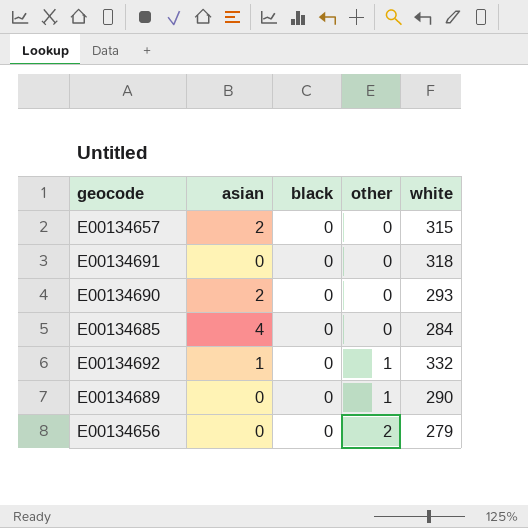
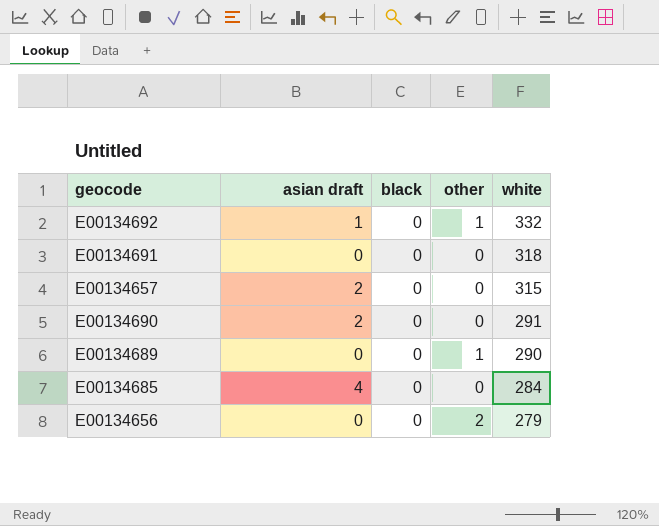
row order: other ascending -> white descending
column name: asian -> asian draft
E00134690 | white: 293 -> 291

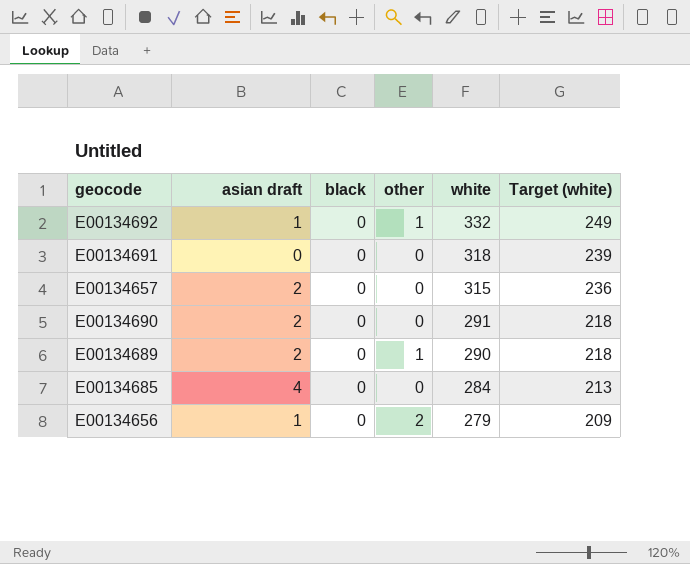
column Target (white) | formula: none -> [white] * 0.75
E00134689 | asian draft: 0 -> 2
E00134656 | asian draft: 0 -> 1

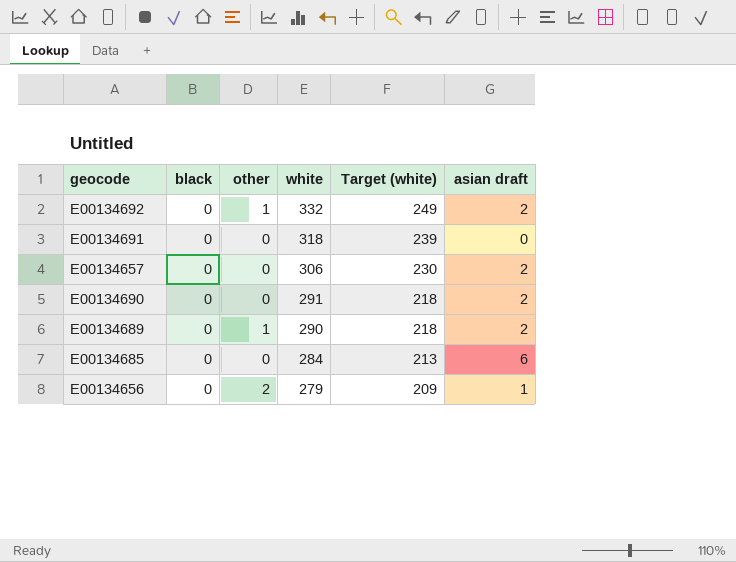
column asian draft | position: 2 -> 6
E00134692 | asian draft: 1 -> 2
E00134657 | white: 315 -> 306
E00134657 | Target (white): 236 -> 230
E00134685 | asian draft: 4 -> 6

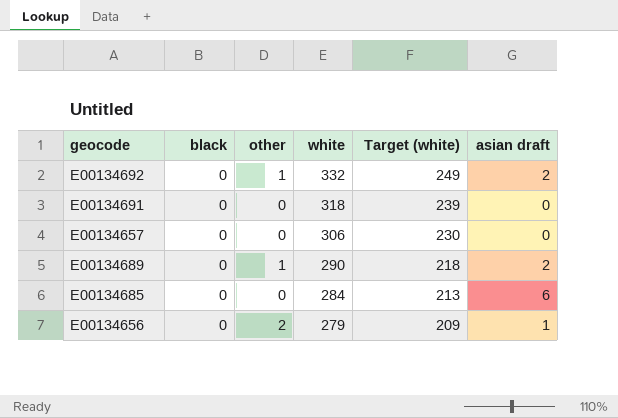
row E00134690: 0 | 0 | 291 | 218 | 2 -> none
E00134657 | asian draft: 2 -> 0

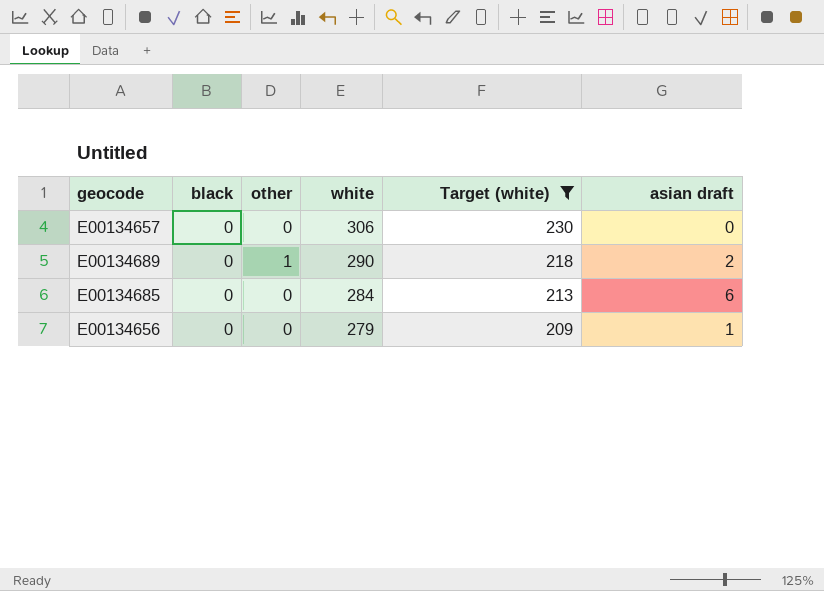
filter: none -> Target (white) <= 230
E00134656 | other: 2 -> 0

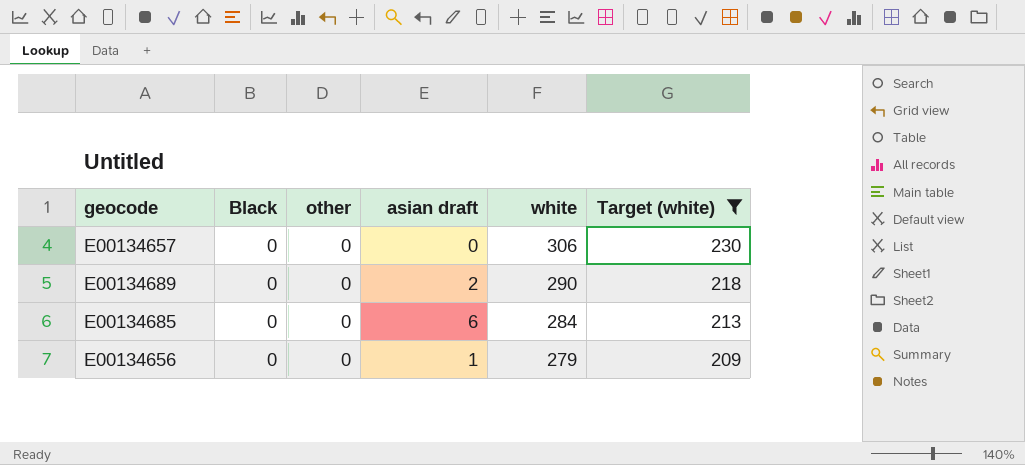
column name: black -> Black
column asian draft | position: 6 -> 4
E00134689 | other: 1 -> 0

